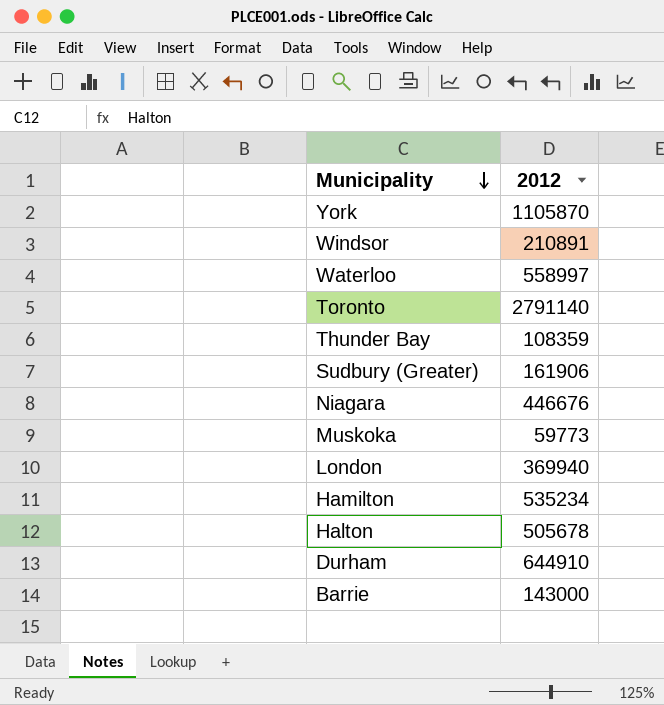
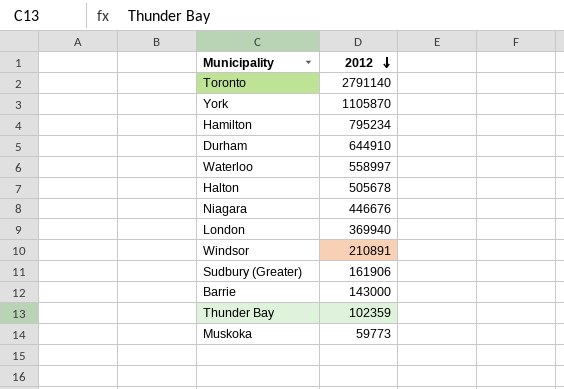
row order: Municipality descending -> 2012 descending
Hamilton | 2012: 535234 -> 795234
Thunder Bay | 2012: 108359 -> 102359

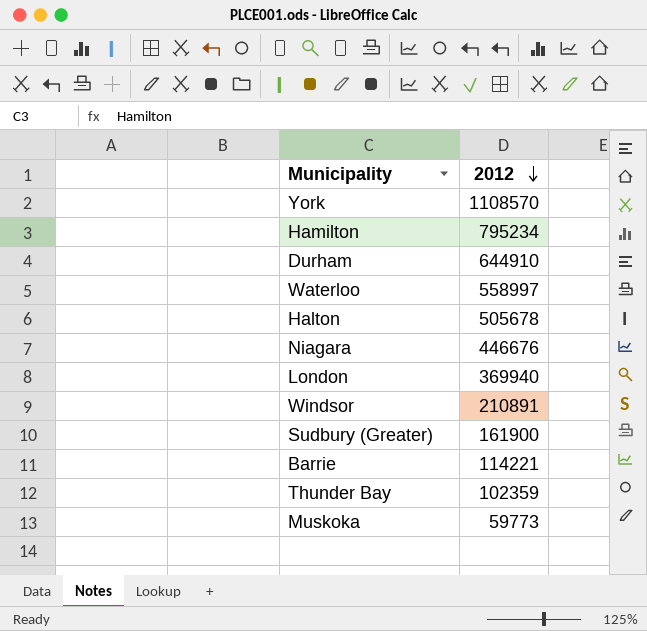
row Toronto: 2791140 -> none
York | 2012: 1105870 -> 1108570
Sudbury (Greater) | 2012: 161906 -> 161900
Barrie | 2012: 143000 -> 114221

